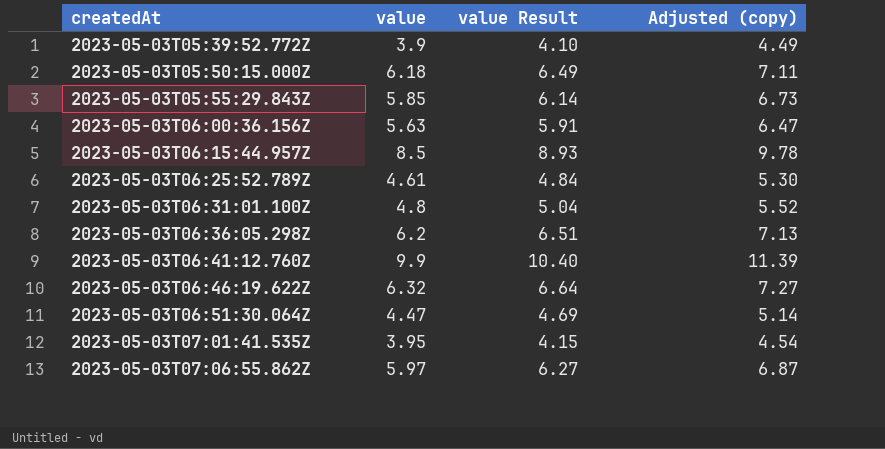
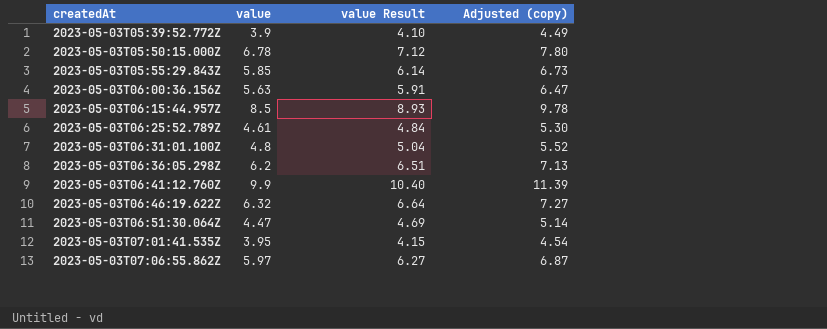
2023-05-03T05:50:15.000Z | value: 6.18 -> 6.78
2023-05-03T05:50:15.000Z | value Result: 6.49 -> 7.12
2023-05-03T05:50:15.000Z | Adjusted (copy): 7.11 -> 7.80

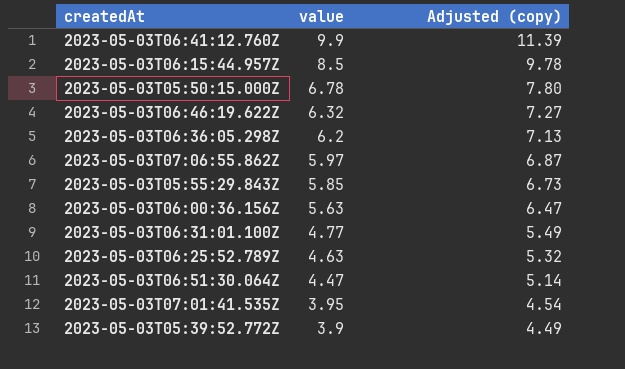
row order: createdAt ascending -> value descending
column value Result | formula: [value] * 1.05 -> none
2023-05-03T06:31:01.100Z | value: 4.8 -> 4.77
2023-05-03T06:31:01.100Z | Adjusted (copy): 5.52 -> 5.49
2023-05-03T06:25:52.789Z | value: 4.61 -> 4.63
2023-05-03T06:25:52.789Z | Adjusted (copy): 5.30 -> 5.32

